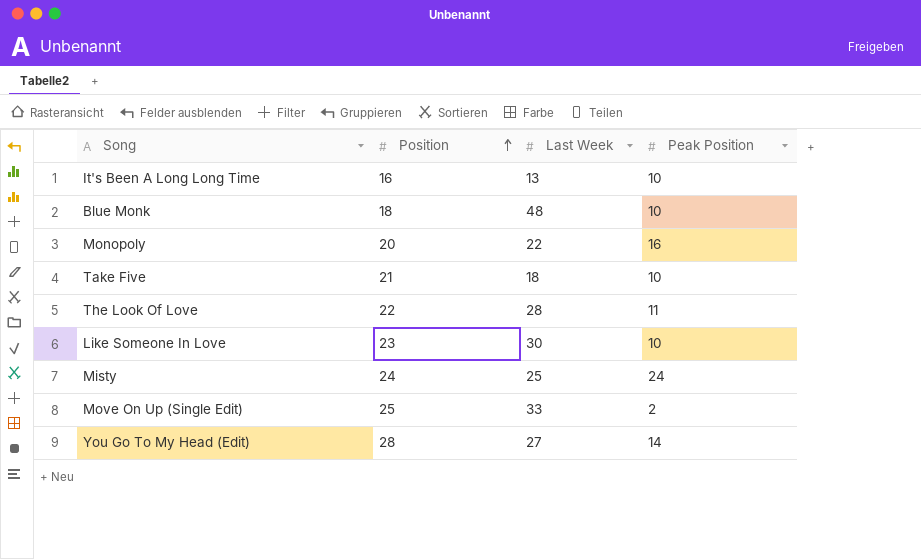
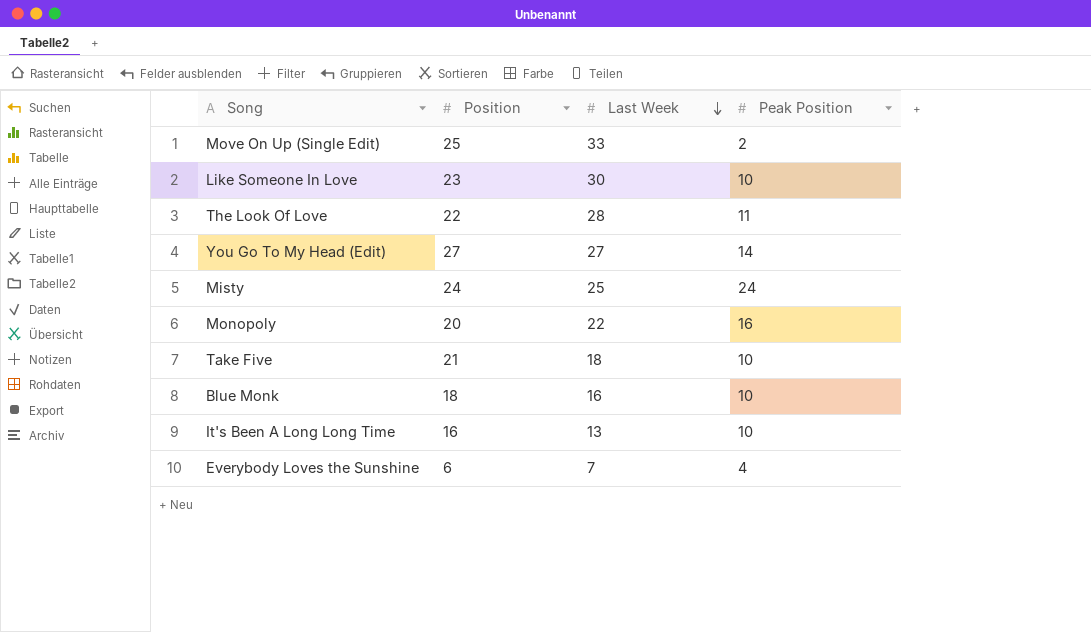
row order: Position ascending -> Last Week descending
You Go To My Head (Edit) | Position: 28 -> 27
Blue Monk | Last Week: 48 -> 16
row Everybody Loves the Sunshine: none -> 6 | 7 | 4

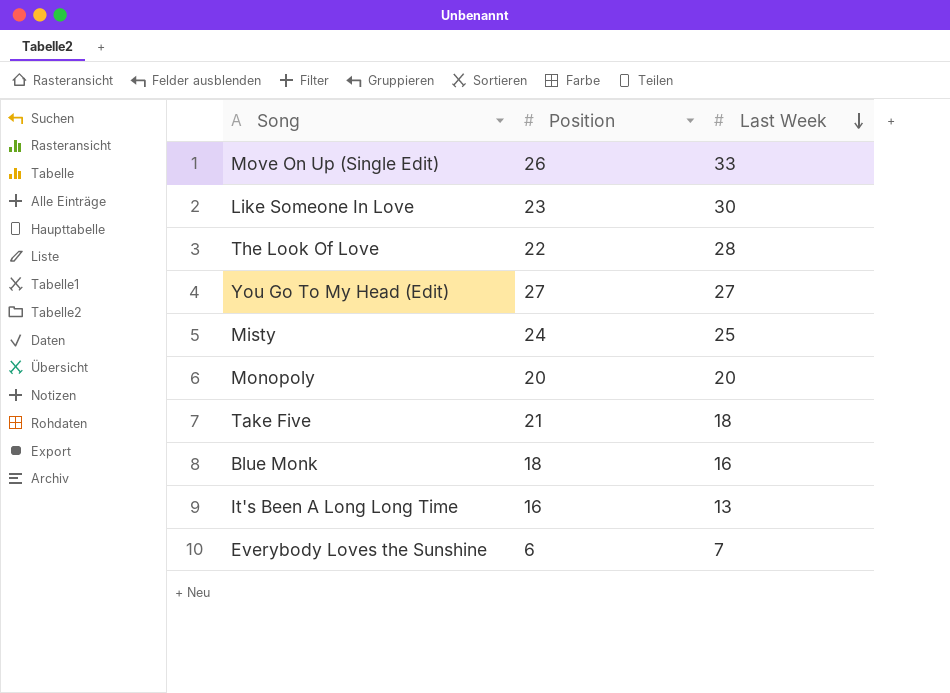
column Peak Position | position: 4 -> none
Move On Up (Single Edit) | Position: 25 -> 26
Monopoly | Last Week: 22 -> 20

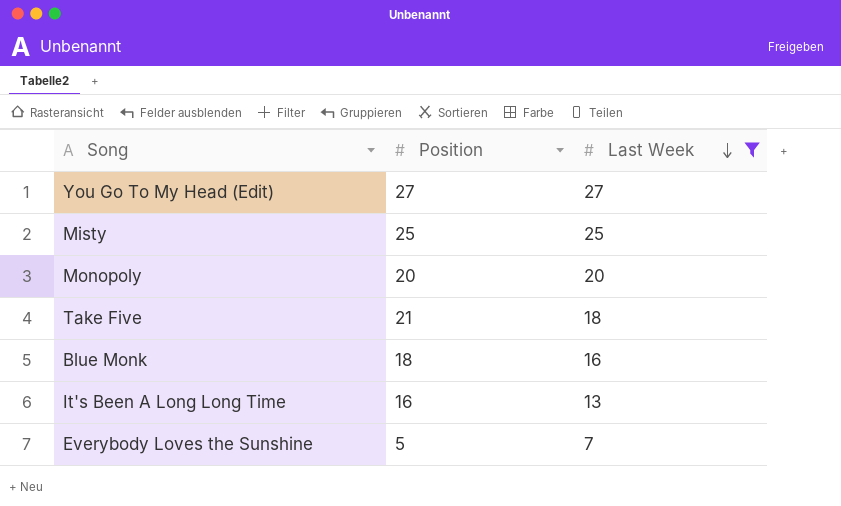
filter: none -> Last Week <= 27
Misty | Position: 24 -> 25
Everybody Loves the Sunshine | Position: 6 -> 5

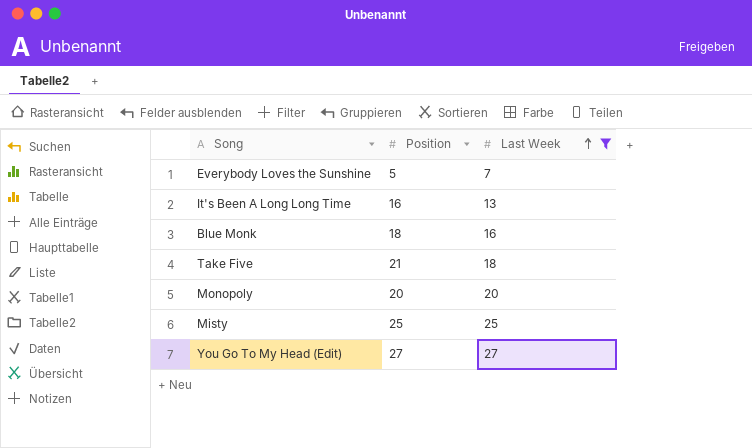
row order: Last Week descending -> Last Week ascending

